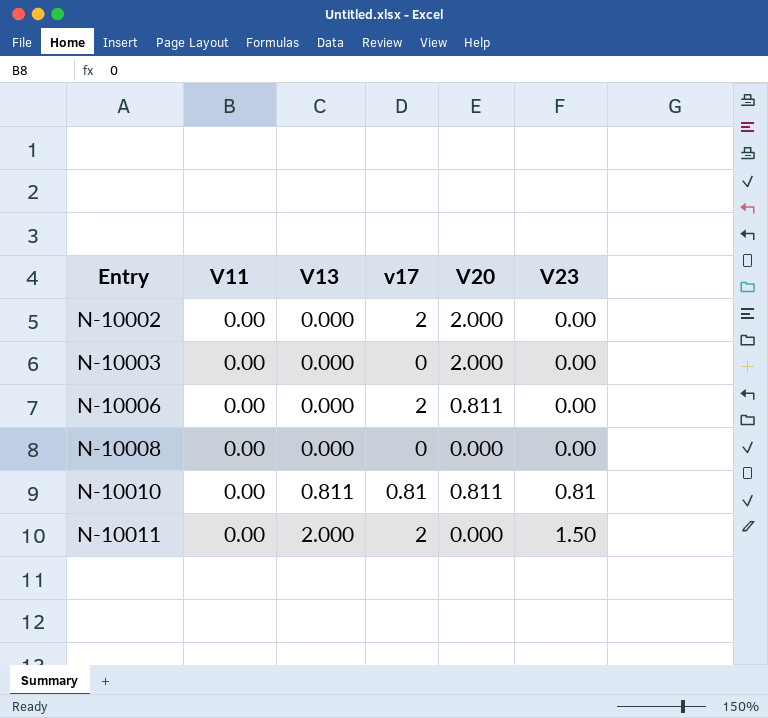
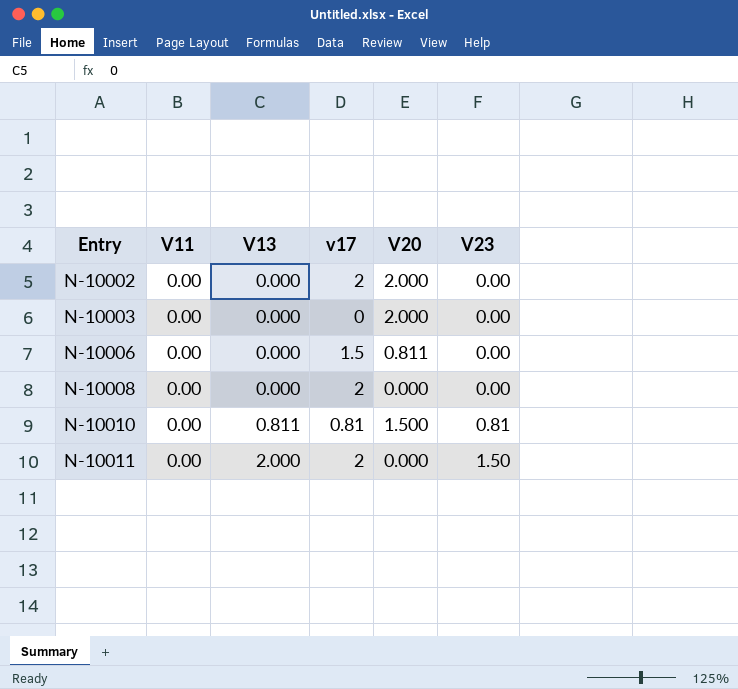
N-10006 | v17: 2 -> 1.5
N-10008 | v17: 0 -> 2
N-10010 | V20: 0.811 -> 1.500

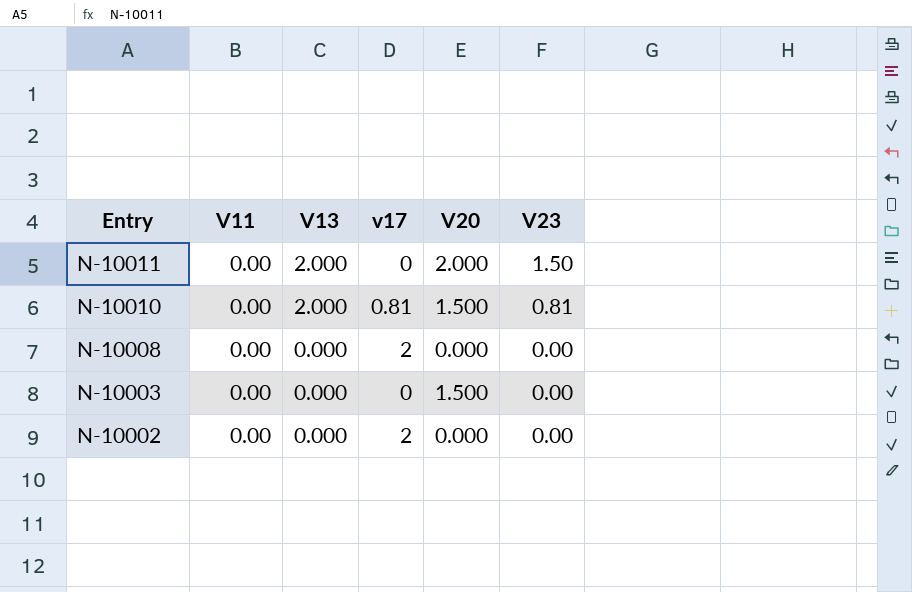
row order: Entry ascending -> Entry descending
row N-10006: 0.00 | 0.000 | 1.5 | 0.811 | 0.00 -> none
N-10011 | v17: 2 -> 0
N-10011 | V20: 0.000 -> 2.000
N-10010 | V13: 0.811 -> 2.000
N-10003 | V20: 2.000 -> 1.500
N-10002 | V20: 2.000 -> 0.000

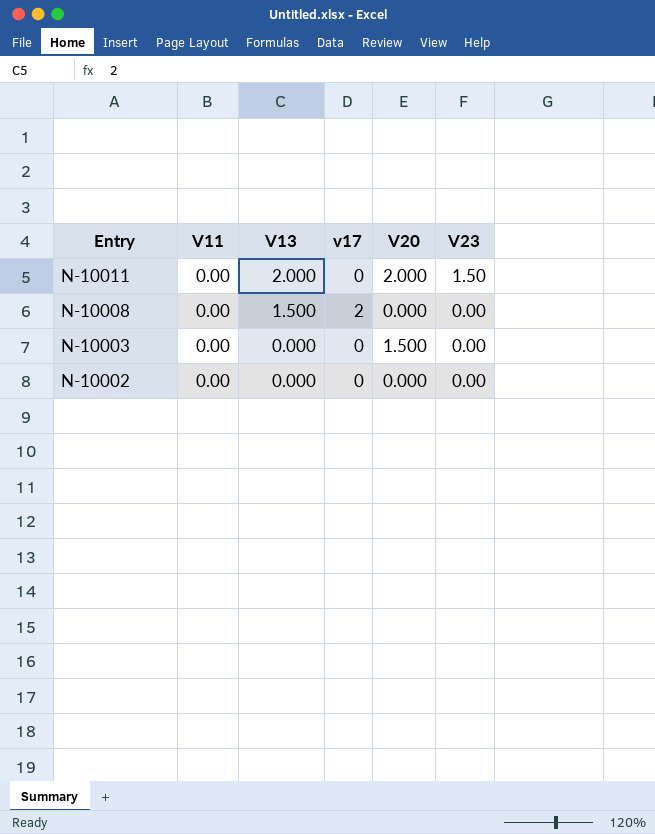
row N-10010: 0.00 | 2.000 | 0.81 | 1.500 | 0.81 -> none
N-10008 | V13: 0.000 -> 1.500
N-10002 | v17: 2 -> 0

